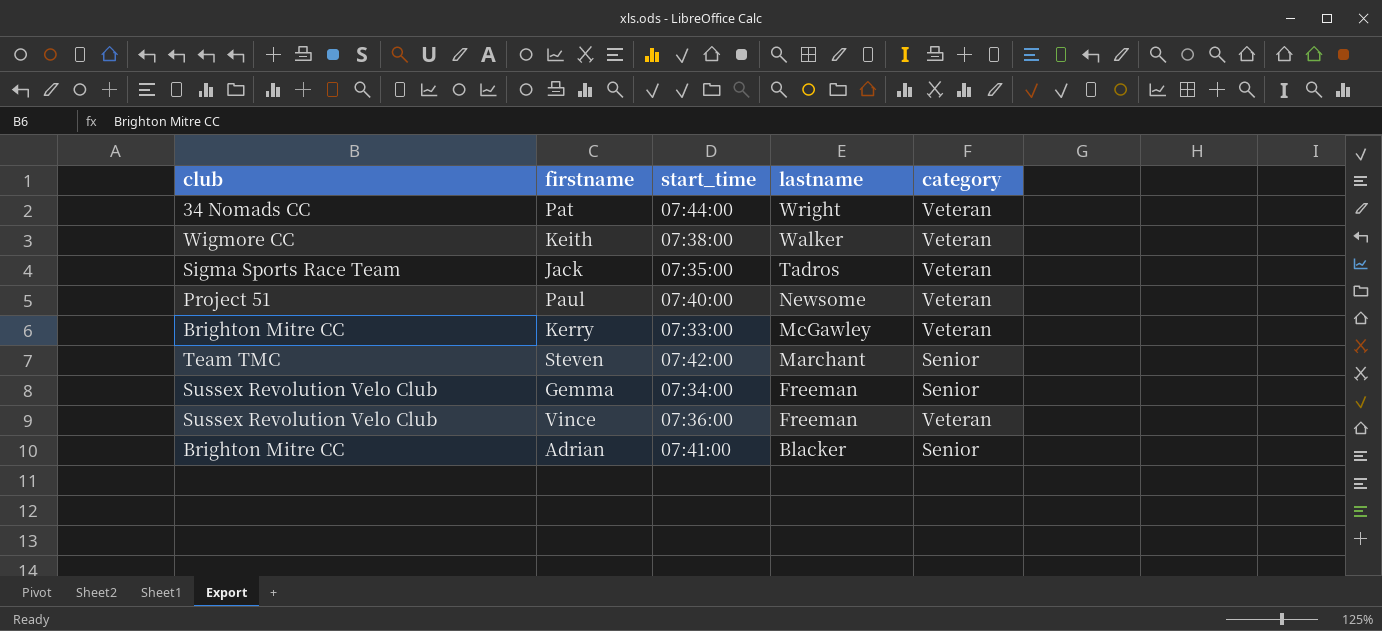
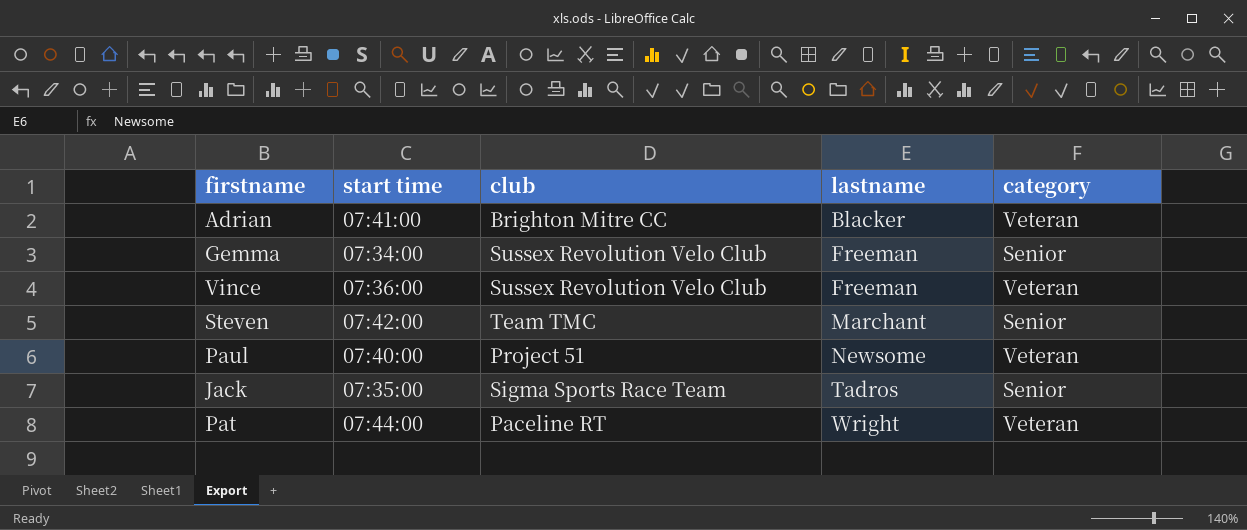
row order: lastname descending -> lastname ascending
column name: start_time -> start time
column club | position: 1 -> 3
row Keith: Wigmore CC | 07:38:00 | Walker | Veteran -> none
row Kerry: Brighton Mitre CC | 07:33:00 | McGawley | Veteran -> none
Adrian | category: Senior -> Veteran
Jack | category: Veteran -> Senior
Pat | club: 34 Nomads CC -> Paceline RT

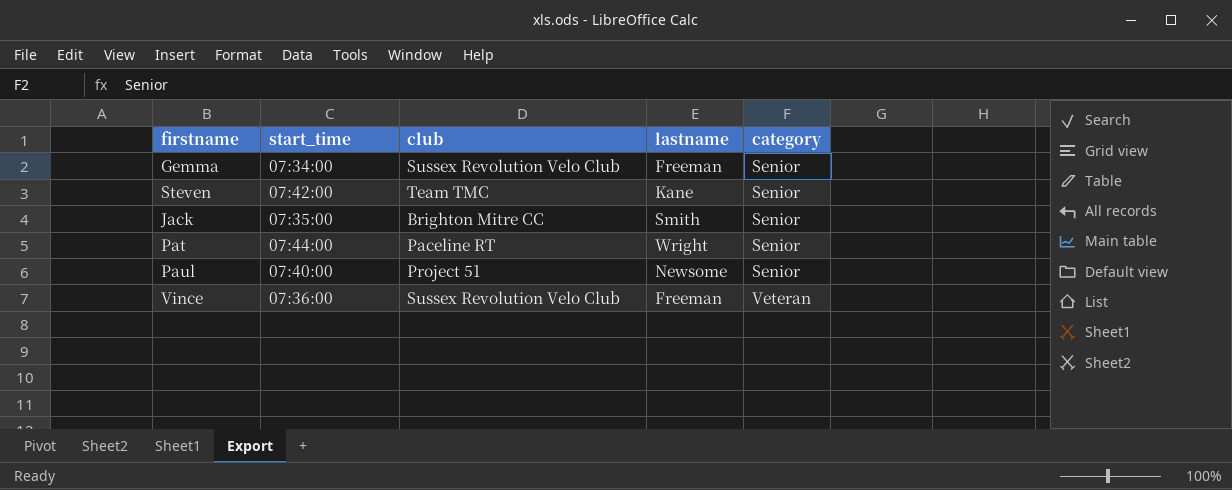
row order: lastname ascending -> category ascending
column name: start time -> start_time
row Adrian: 07:41:00 | Brighton Mitre CC | Blacker | Veteran -> none
Steven | lastname: Marchant -> Kane
Jack | club: Sigma Sports Race Team -> Brighton Mitre CC
Jack | lastname: Tadros -> Smith
Pat | category: Veteran -> Senior
Paul | category: Veteran -> Senior

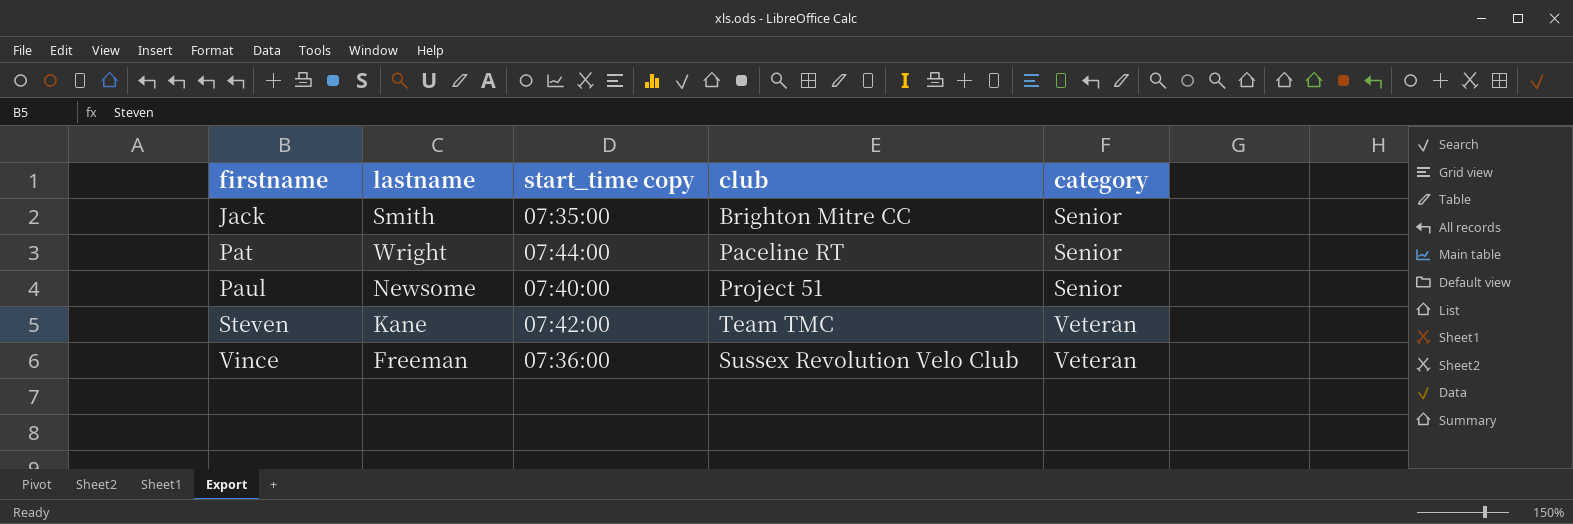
row order: category ascending -> firstname ascending
column lastname | position: 4 -> 2
column name: start_time -> start_time copy
row Gemma: 07:34:00 | Sussex Revolution Velo Club | Freeman | Senior -> none
Steven | category: Senior -> Veteran

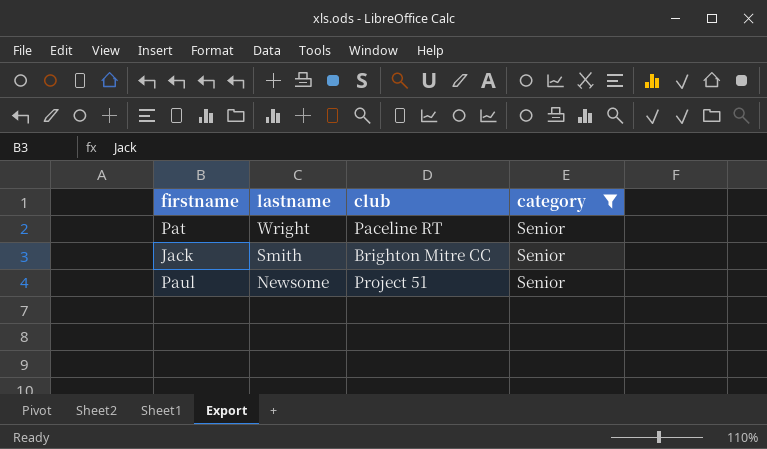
filter: none -> category = Senior
row order: firstname ascending -> lastname descending
column start_time copy | position: 3 -> none

